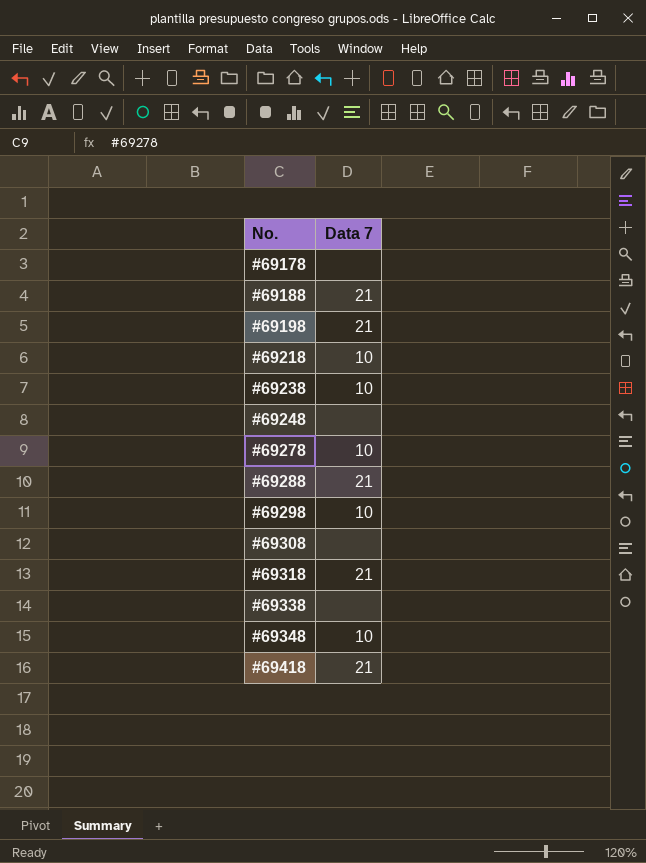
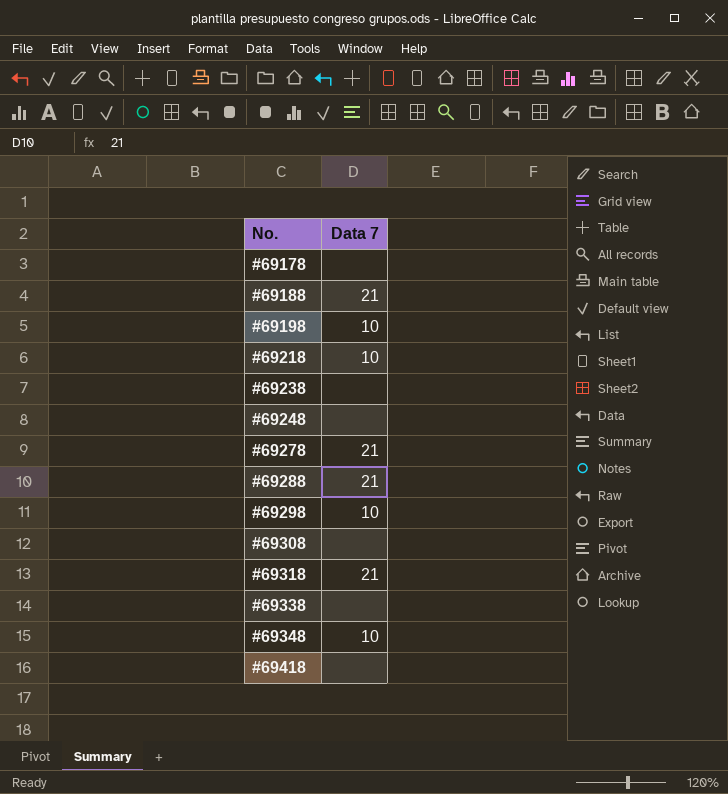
#69198 | Data 7: 21 -> 10
#69238 | Data 7: 10 -> none
#69278 | Data 7: 10 -> 21
#69418 | Data 7: 21 -> none

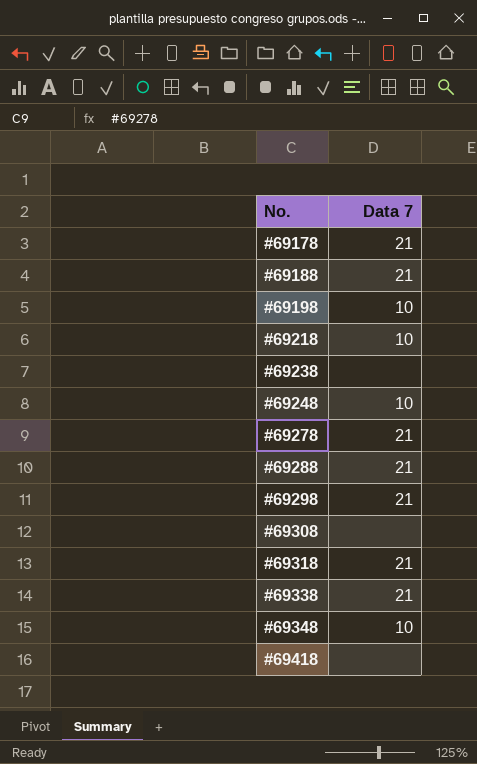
#69178 | Data 7: none -> 21
#69248 | Data 7: none -> 10
#69298 | Data 7: 10 -> 21
#69338 | Data 7: none -> 21

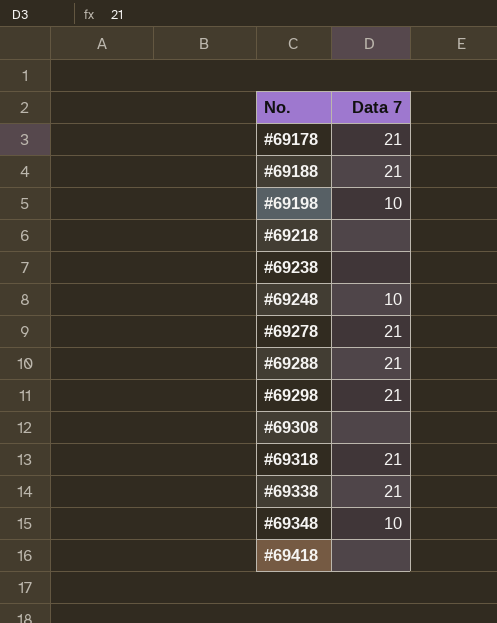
#69218 | Data 7: 10 -> none

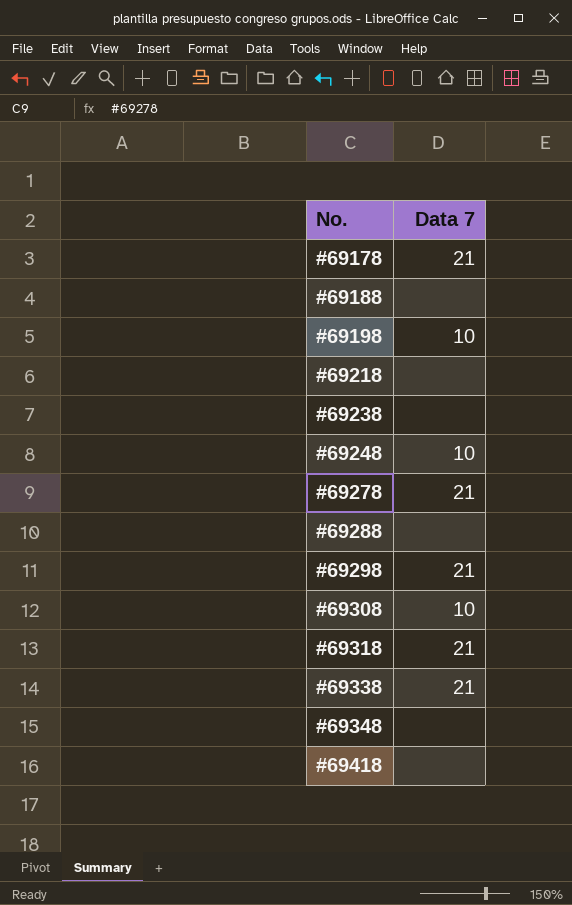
#69188 | Data 7: 21 -> none
#69288 | Data 7: 21 -> none
#69308 | Data 7: none -> 10
#69348 | Data 7: 10 -> none

